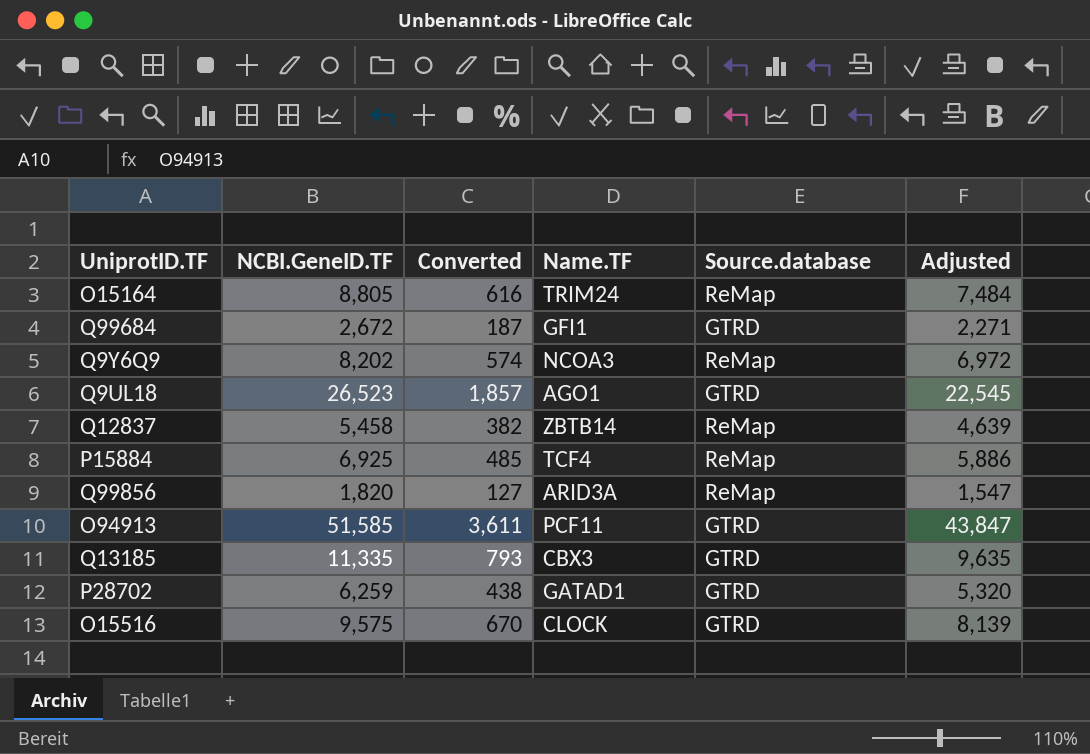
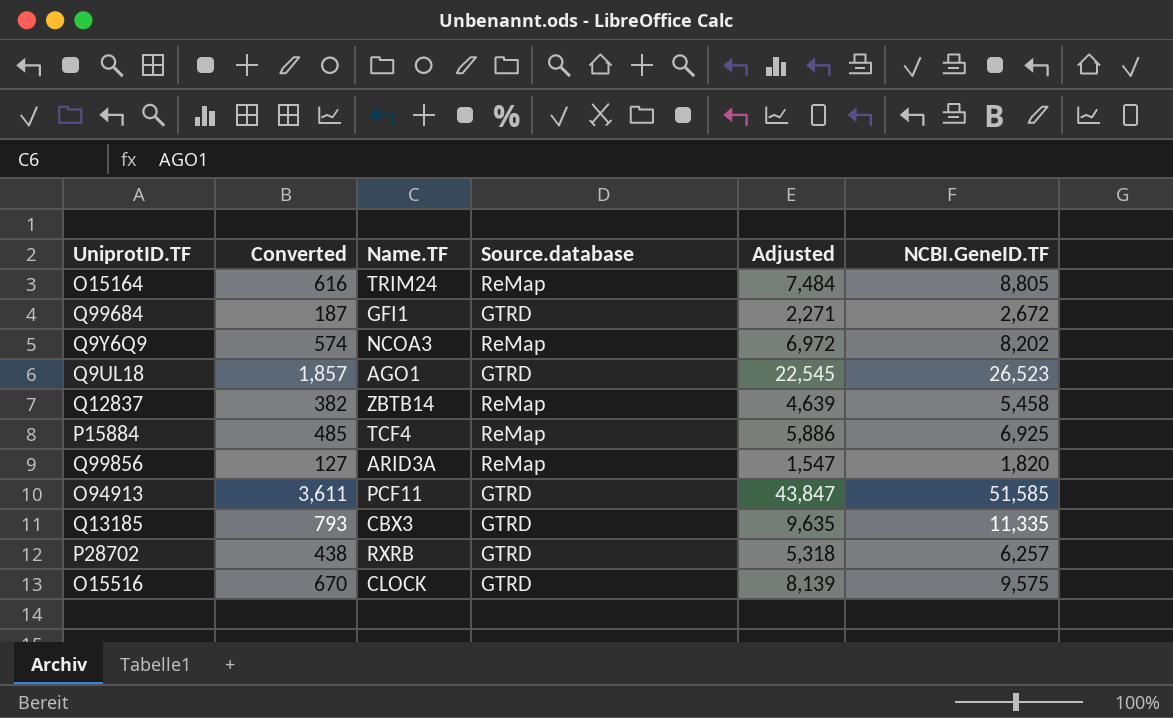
column NCBI.GeneID.TF | position: 2 -> 6
P28702 | Name.TF: GATAD1 -> RXRB
P28702 | Adjusted: 5,320 -> 5,318
P28702 | NCBI.GeneID.TF: 6,259 -> 6,257

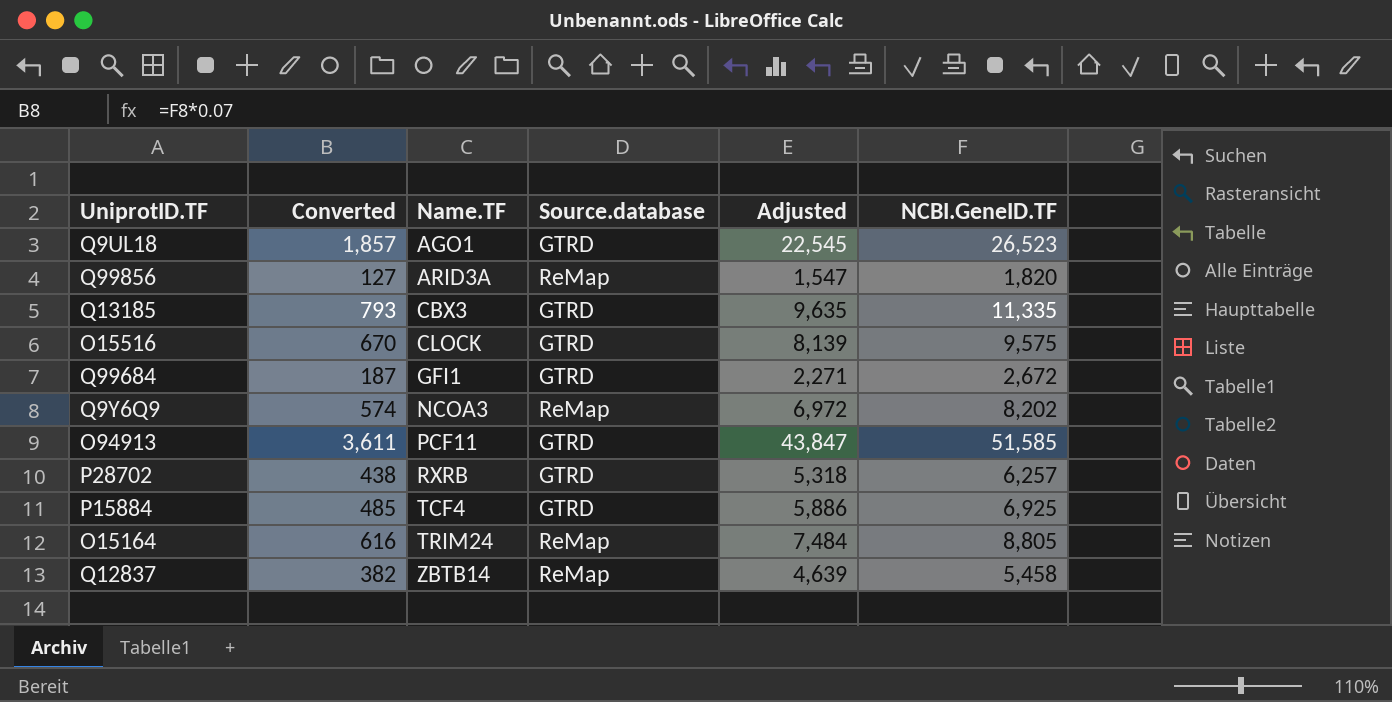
row order: none -> Name.TF ascending
P15884 | Source.database: ReMap -> GTRD

